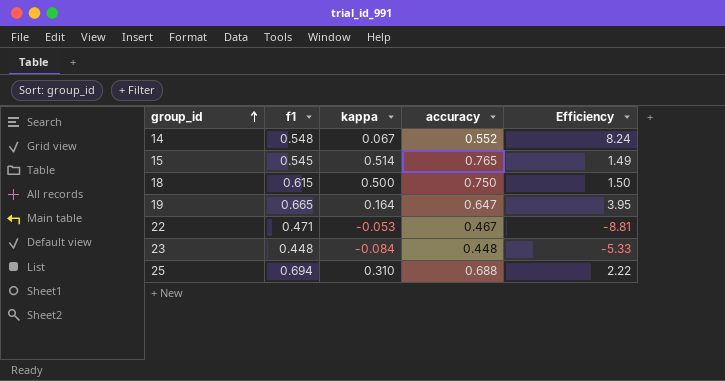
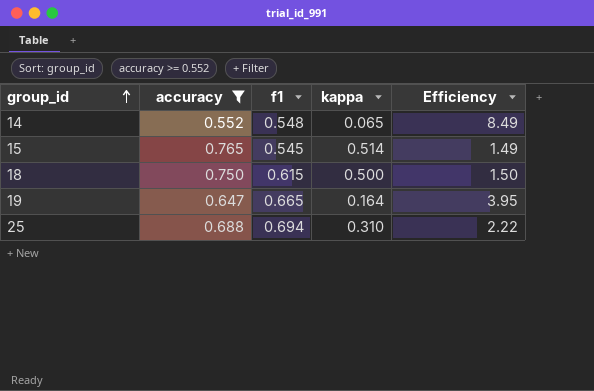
filter: none -> accuracy >= 0.552
column accuracy | position: 4 -> 2
14 | kappa: 0.067 -> 0.065
14 | Efficiency: 8.24 -> 8.49

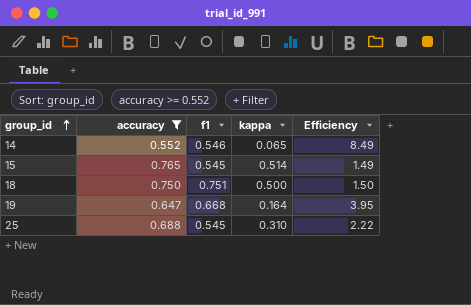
14 | f1: 0.548 -> 0.546
18 | f1: 0.615 -> 0.751
19 | f1: 0.665 -> 0.668
25 | f1: 0.694 -> 0.545

